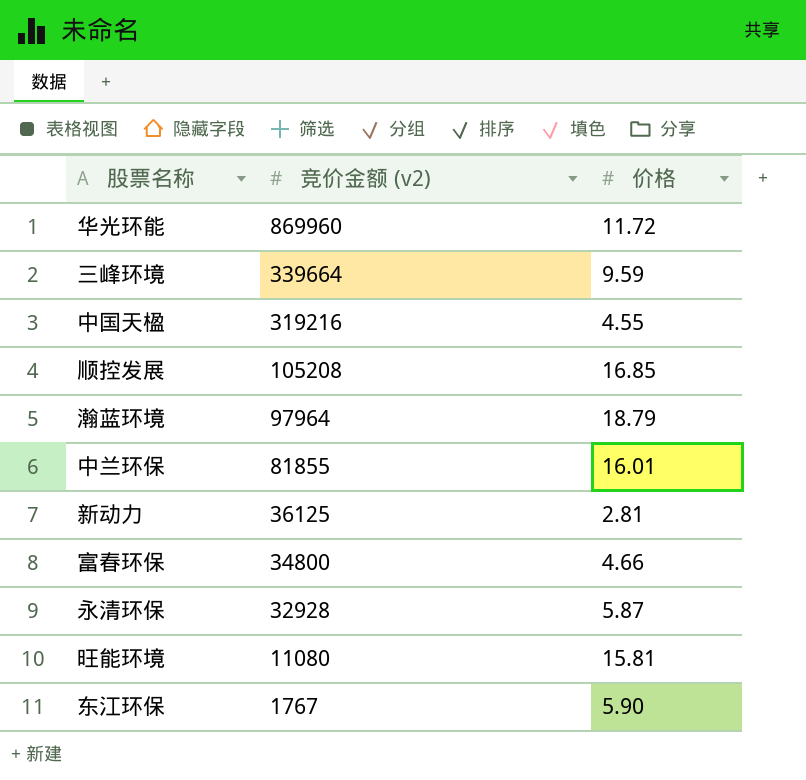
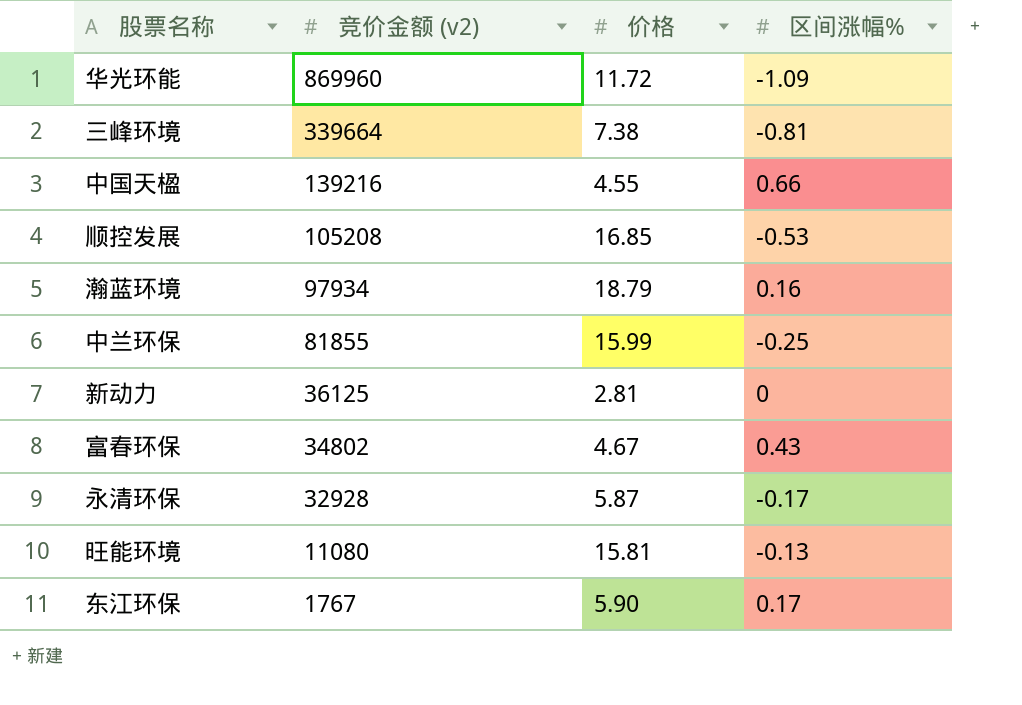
column 区间涨幅% | position: none -> 4
三峰环境 | 价格: 9.59 -> 7.38
中国天楹 | 竞价金额 (v2): 319216 -> 139216
瀚蓝环境 | 竞价金额 (v2): 97964 -> 97934
中兰环保 | 价格: 16.01 -> 15.99
富春环保 | 竞价金额 (v2): 34800 -> 34802
富春环保 | 价格: 4.66 -> 4.67

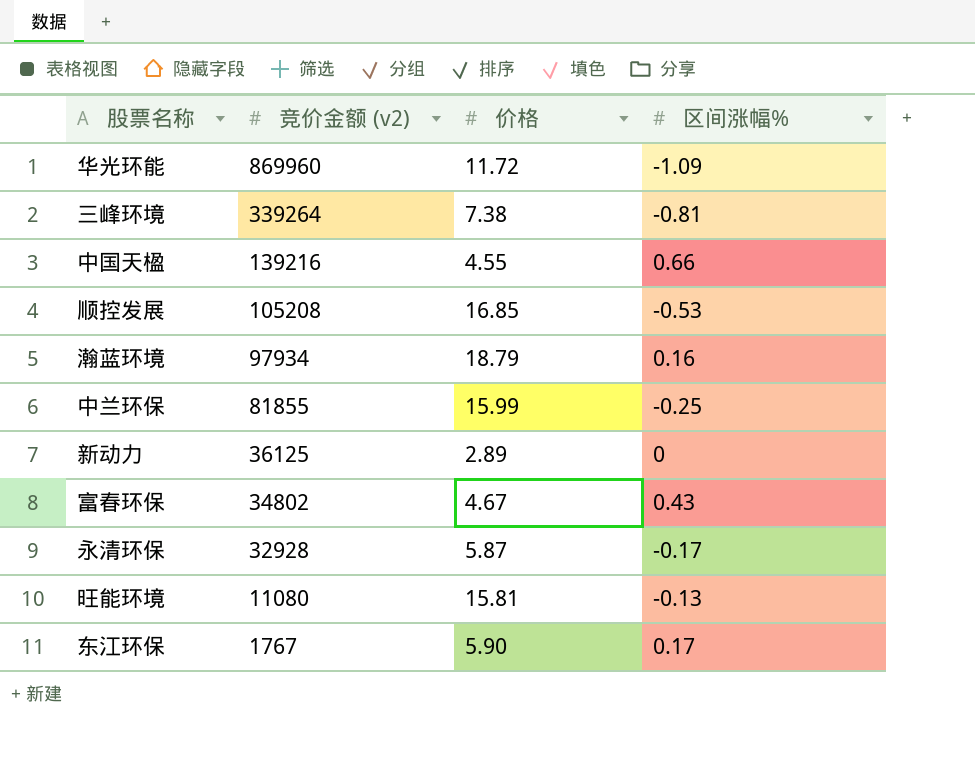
三峰环境 | 竞价金额 (v2): 339664 -> 339264
新动力 | 价格: 2.81 -> 2.89

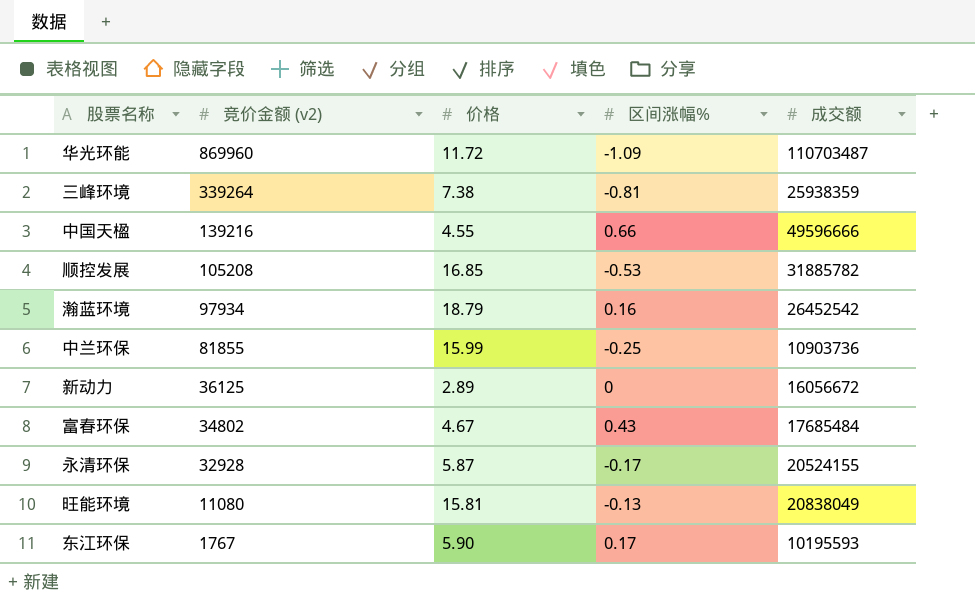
column 成交额 | position: none -> 5

